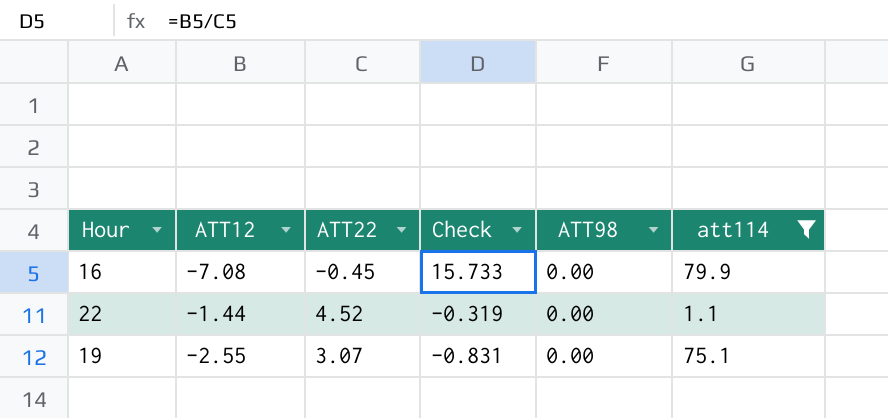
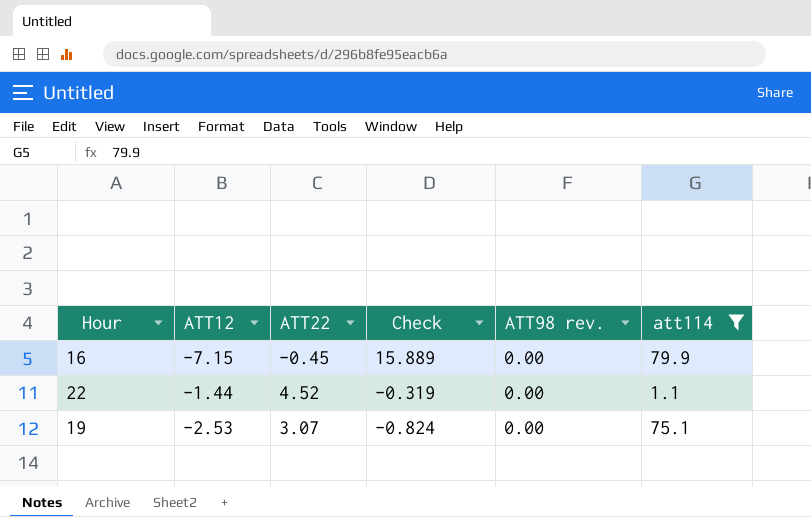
column name: ATT98 -> ATT98 rev.
16 | ATT12: -7.08 -> -7.15
16 | Check: 15.733 -> 15.889
19 | ATT12: -2.55 -> -2.53
19 | Check: -0.831 -> -0.824

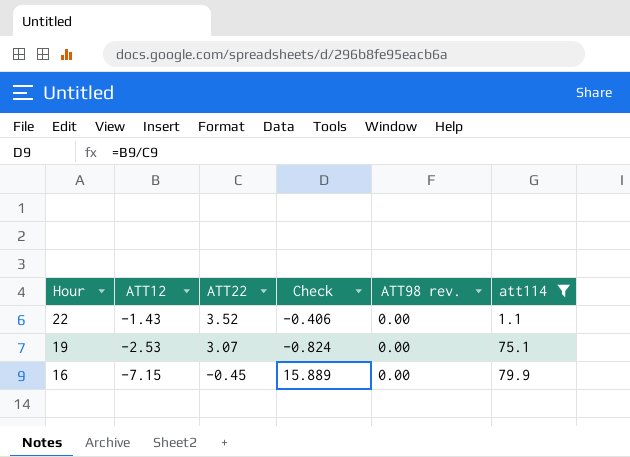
row order: Check descending -> Hour descending
22 | ATT12: -1.44 -> -1.43
22 | ATT22: 4.52 -> 3.52
22 | Check: -0.319 -> -0.406

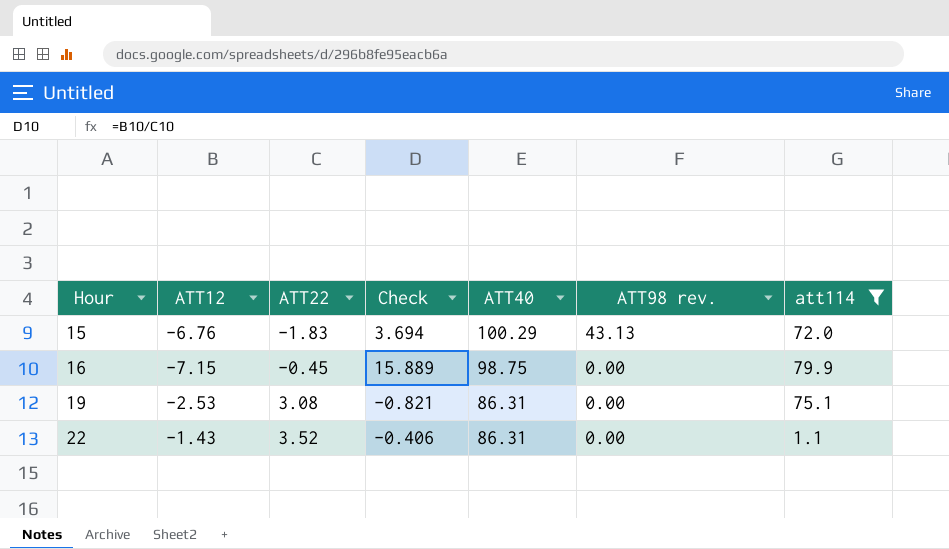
row order: Hour descending -> Hour ascending
column ATT40 | position: none -> 5
row 15: none -> -6.76 | -1.83 | 3.694 | 100.29 | 43.13 | 72.0
19 | ATT22: 3.07 -> 3.08
19 | Check: -0.824 -> -0.821

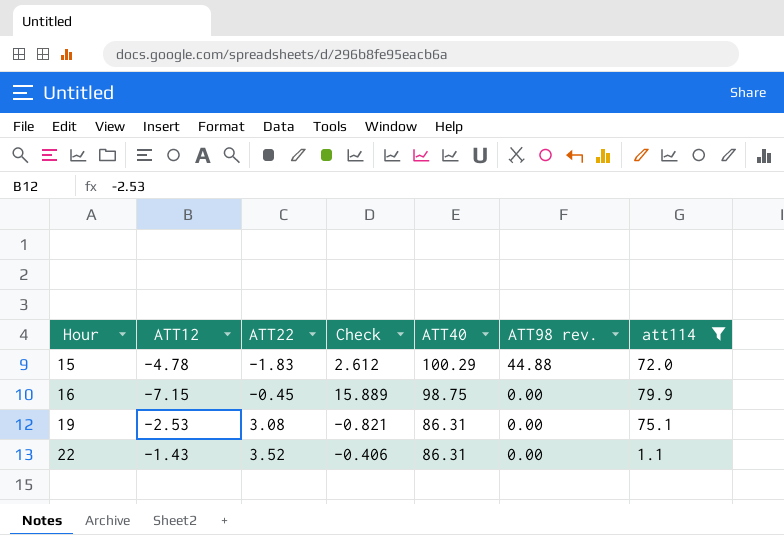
15 | ATT12: -6.76 -> -4.78
15 | Check: 3.694 -> 2.612
15 | ATT98 rev.: 43.13 -> 44.88

